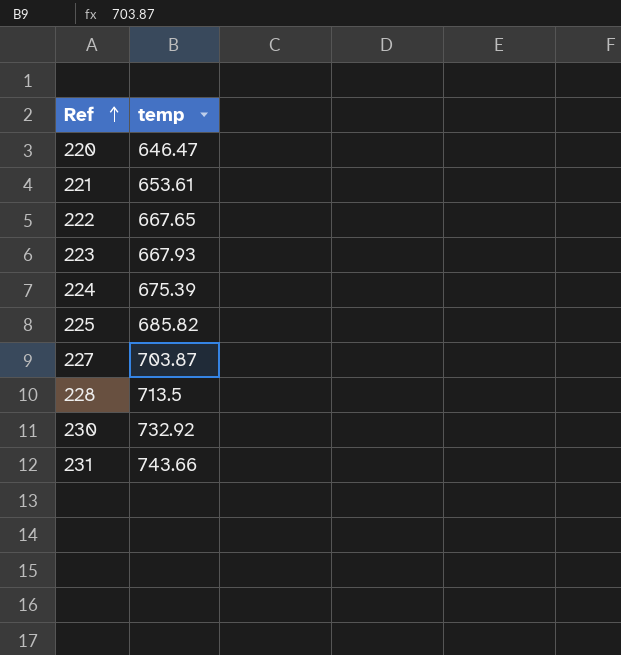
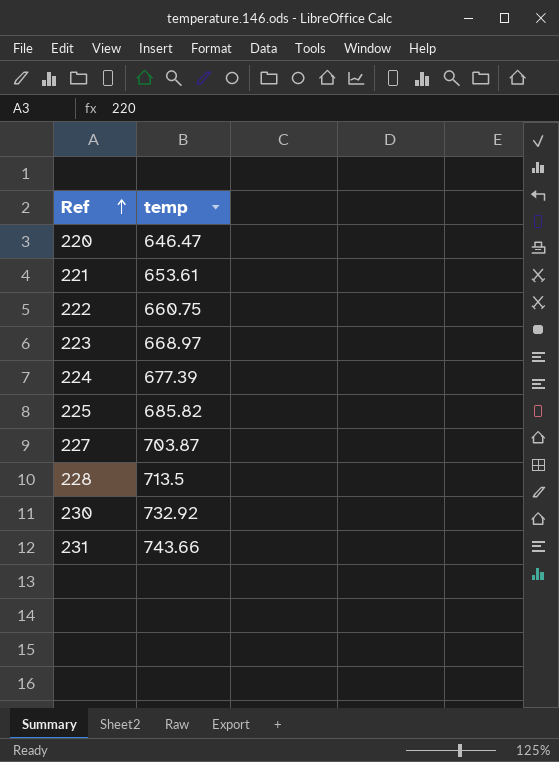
222 | temp: 667.65 -> 660.75
223 | temp: 667.93 -> 668.97
224 | temp: 675.39 -> 677.39

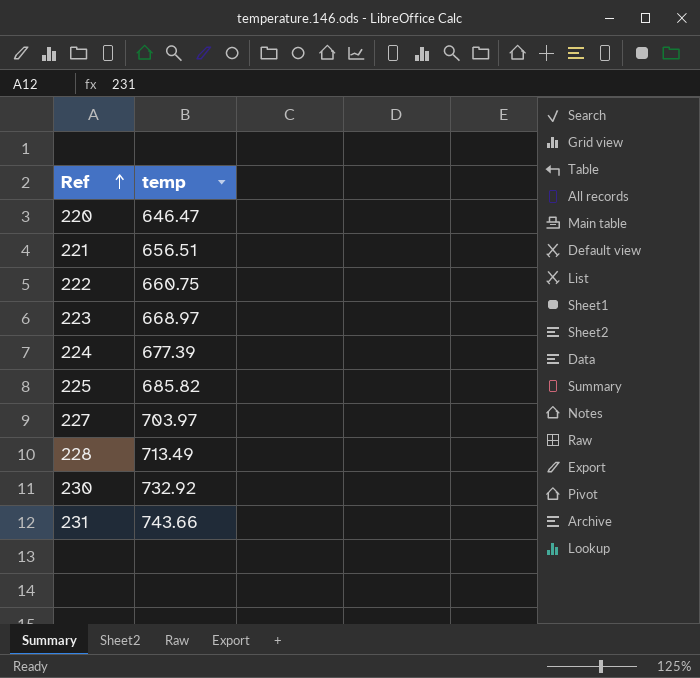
221 | temp: 653.61 -> 656.51
227 | temp: 703.87 -> 703.97
228 | temp: 713.5 -> 713.49

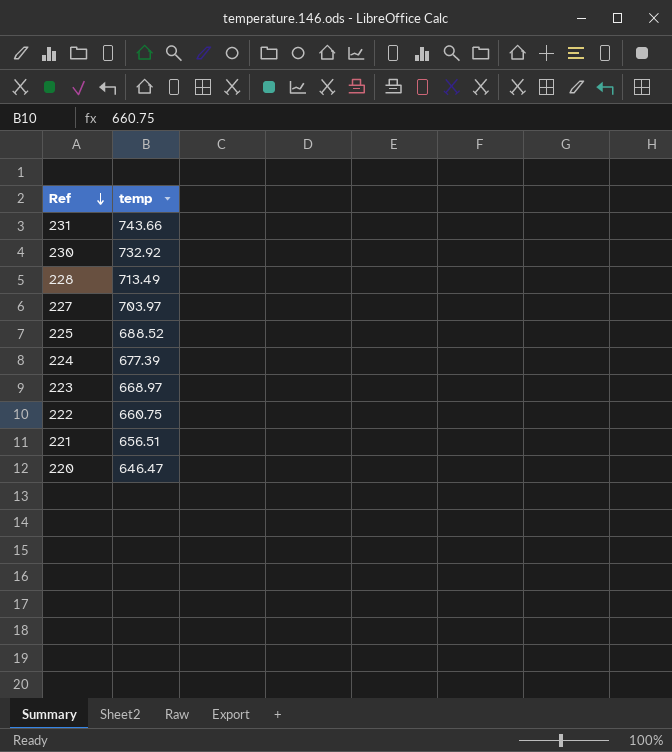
row order: Ref ascending -> Ref descending
225 | temp: 685.82 -> 688.52

